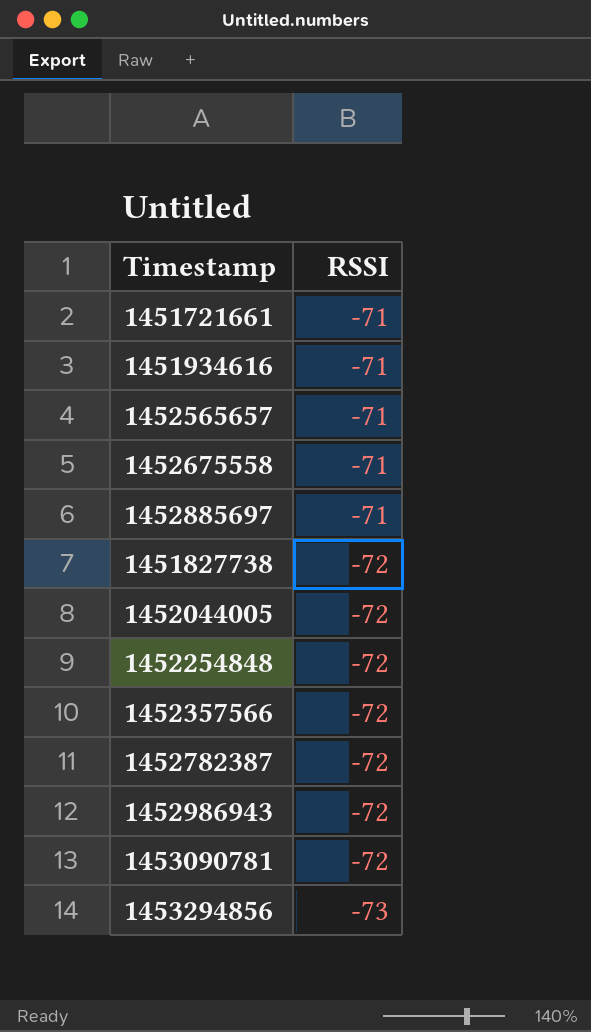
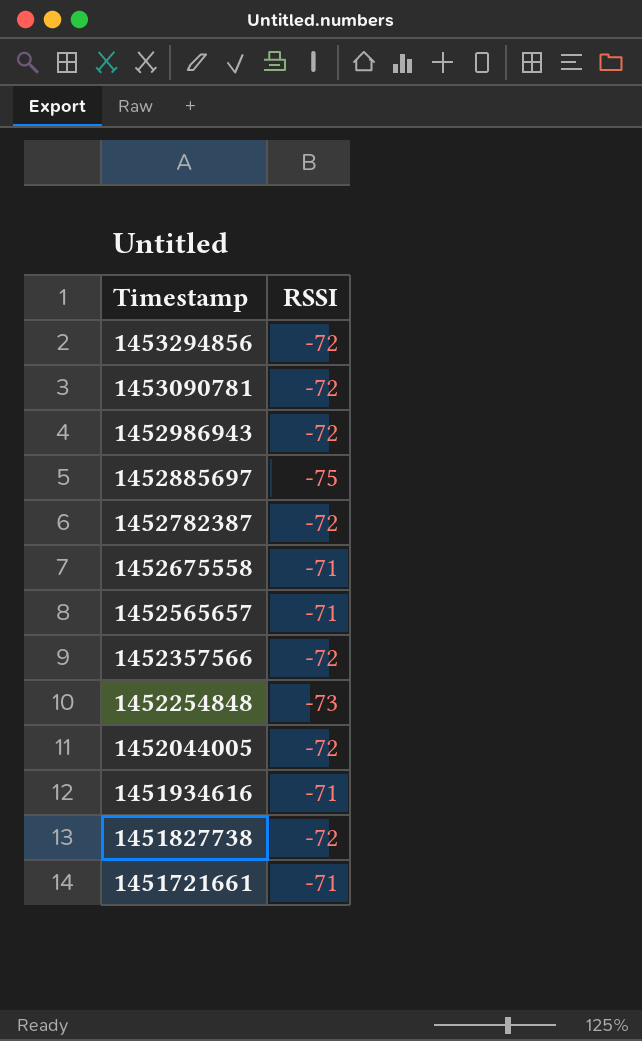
row order: RSSI descending -> Timestamp descending
1453294856 | RSSI: -73 -> -72
1452885697 | RSSI: -71 -> -75
1452254848 | RSSI: -72 -> -73

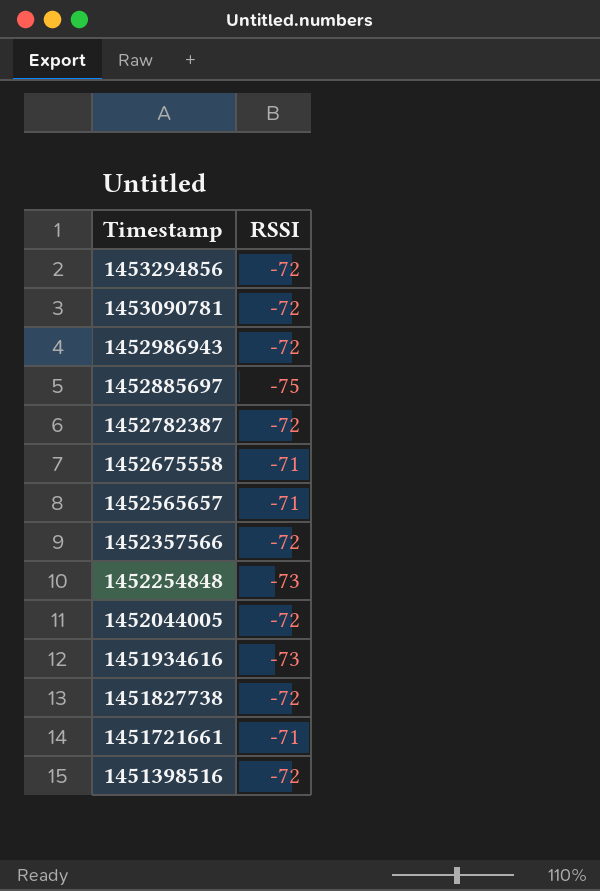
1451934616 | RSSI: -71 -> -73
row 1451398516: none -> -72

